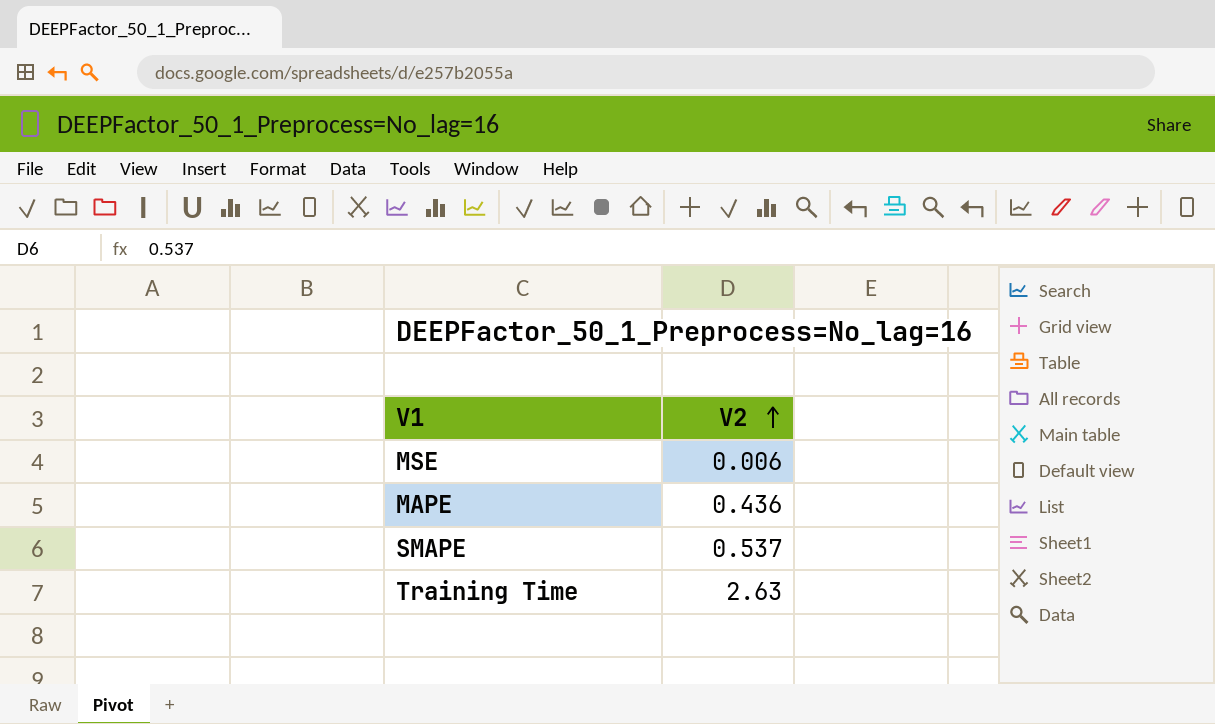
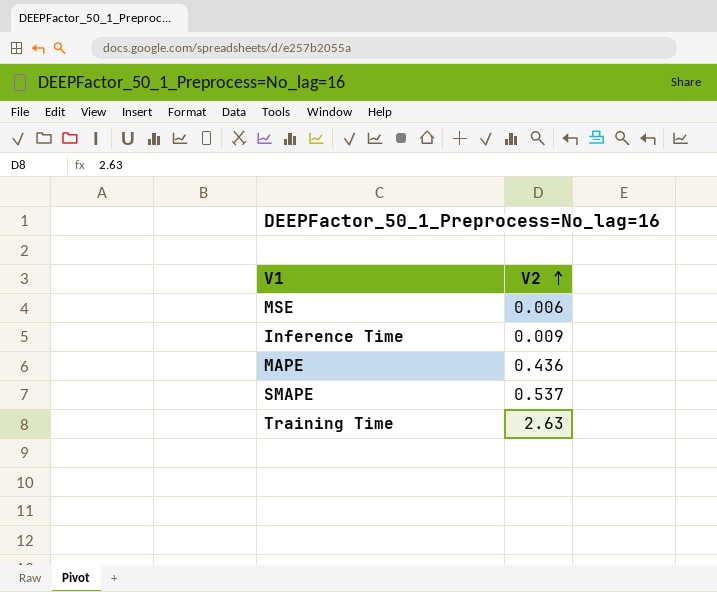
row Inference Time: none -> 0.009

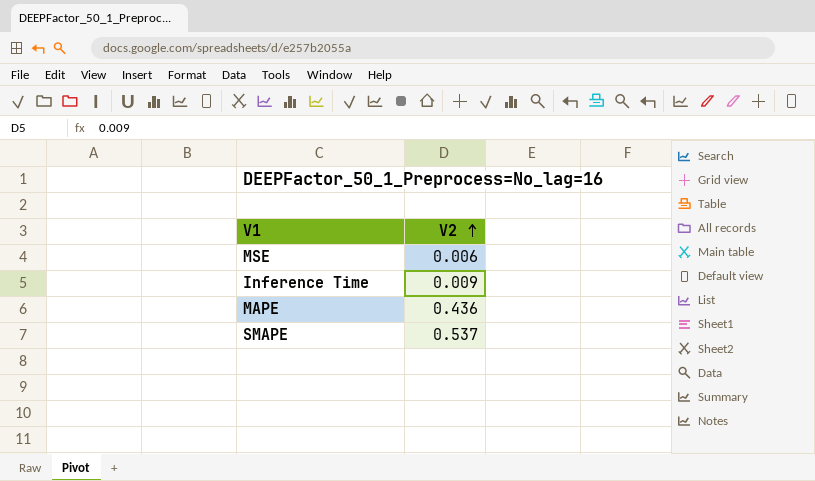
row Training Time: 2.63 -> none

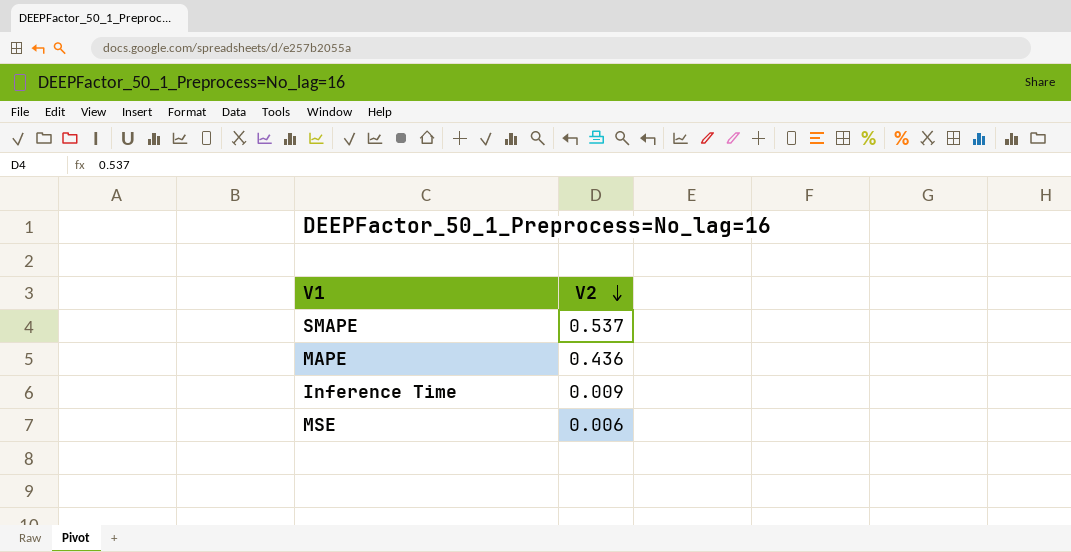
row order: V2 ascending -> V2 descending

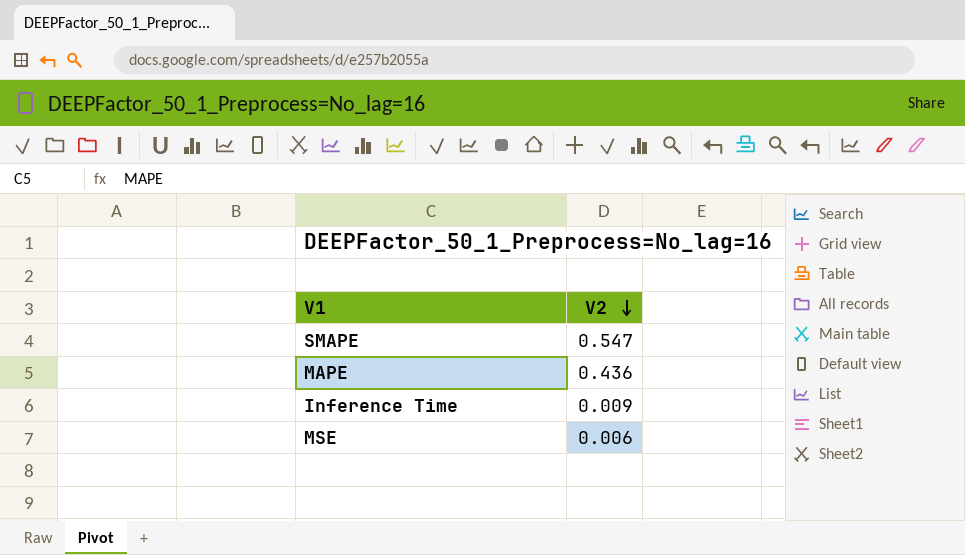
SMAPE | V2: 0.537 -> 0.547

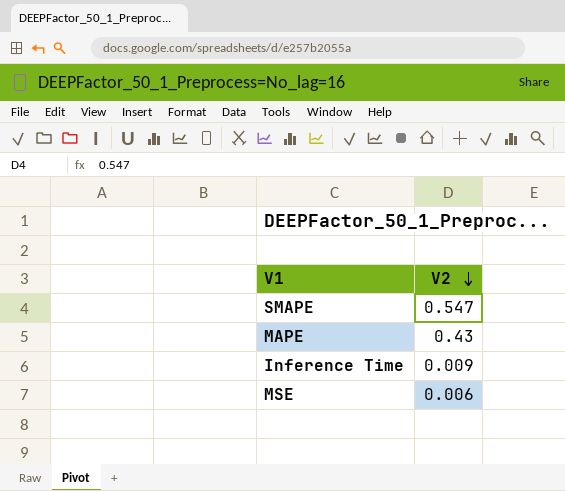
MAPE | V2: 0.436 -> 0.43

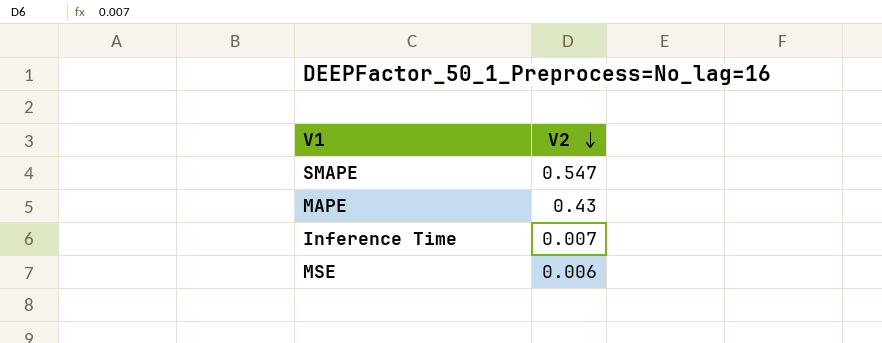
Inference Time | V2: 0.009 -> 0.007

